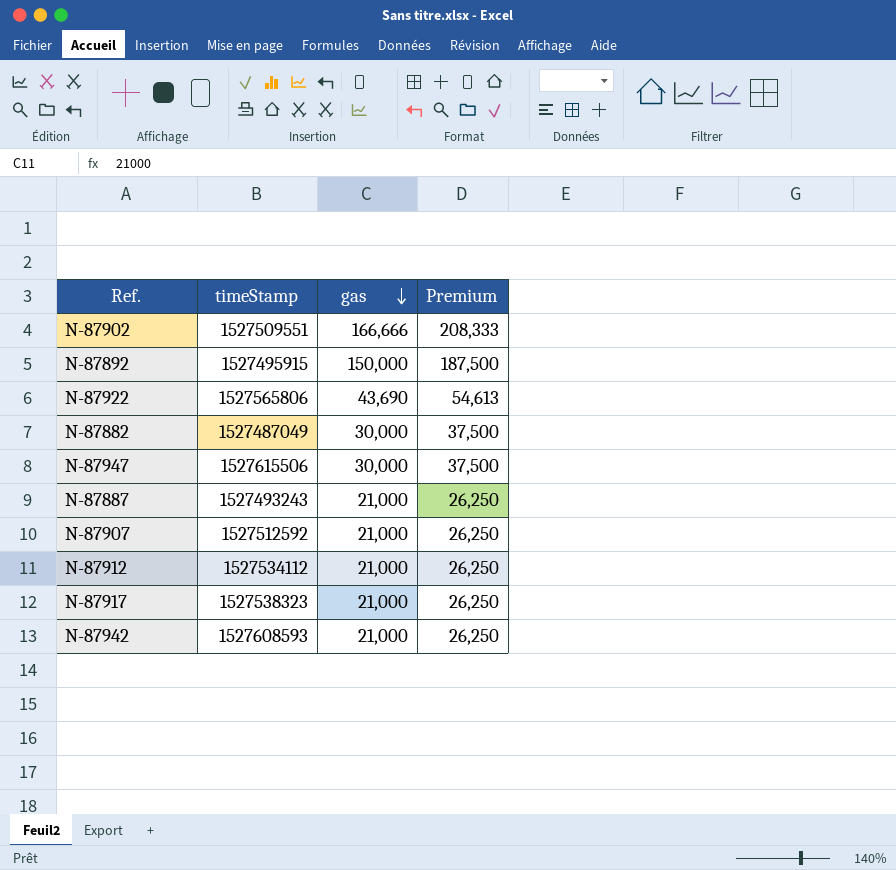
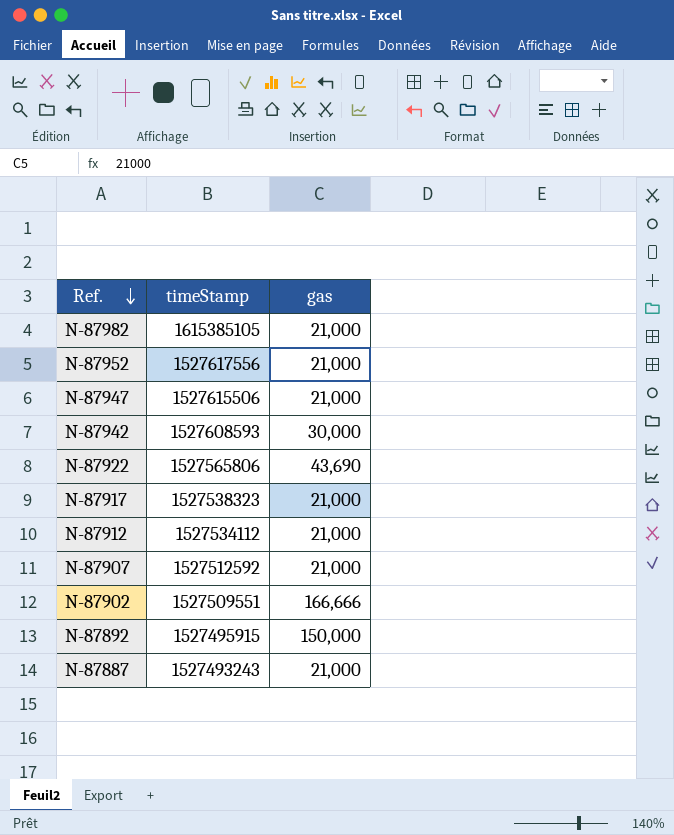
row order: gas descending -> Ref. descending
column Premium | formula: [gas] * 1.25 -> none
row N-87882: 1527487049 | 30,000 | 37,500 -> none
row N-87982: none -> 1615385105 | 21,000
row N-87952: none -> 1527617556 | 21,000
N-87947 | gas: 30,000 -> 21,000
N-87942 | gas: 21,000 -> 30,000

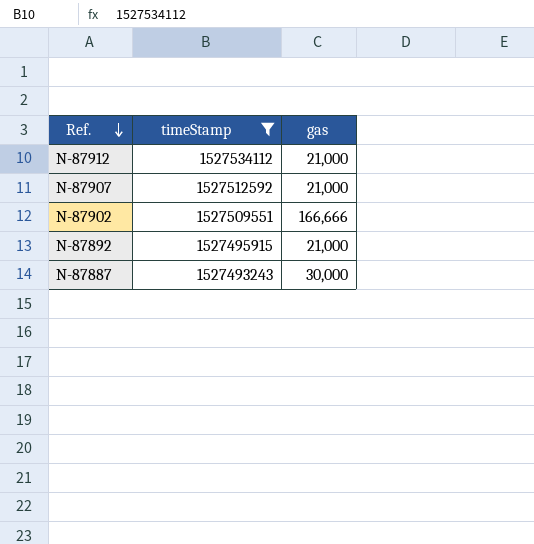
filter: none -> timeStamp <= 1527534112
N-87892 | gas: 150,000 -> 21,000
N-87887 | gas: 21,000 -> 30,000

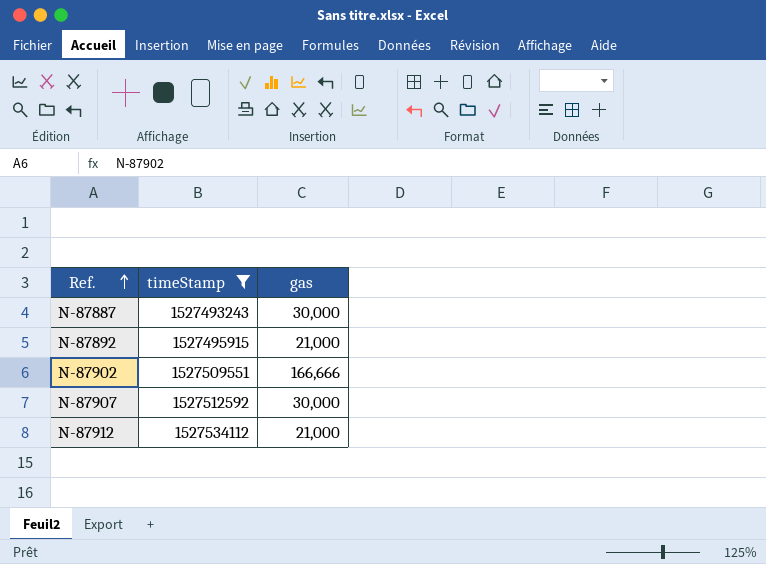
row order: Ref. descending -> Ref. ascending
N-87907 | gas: 21,000 -> 30,000

